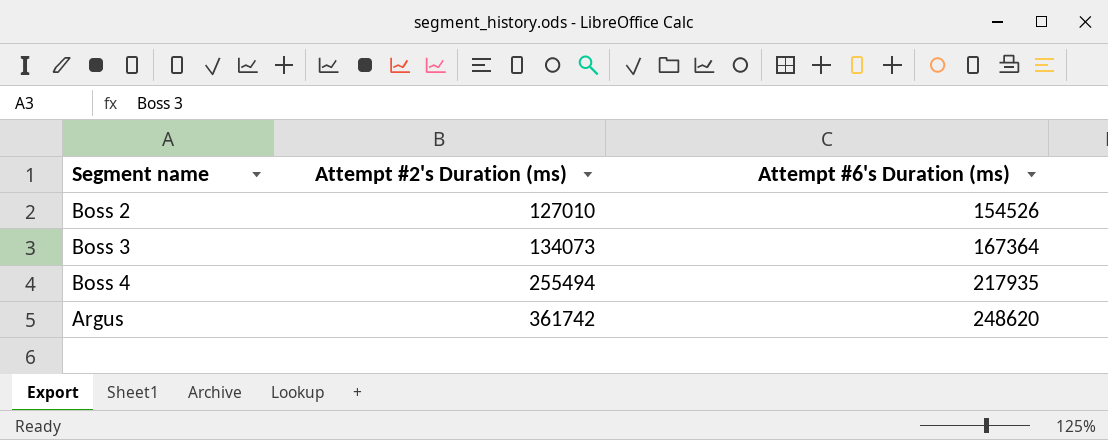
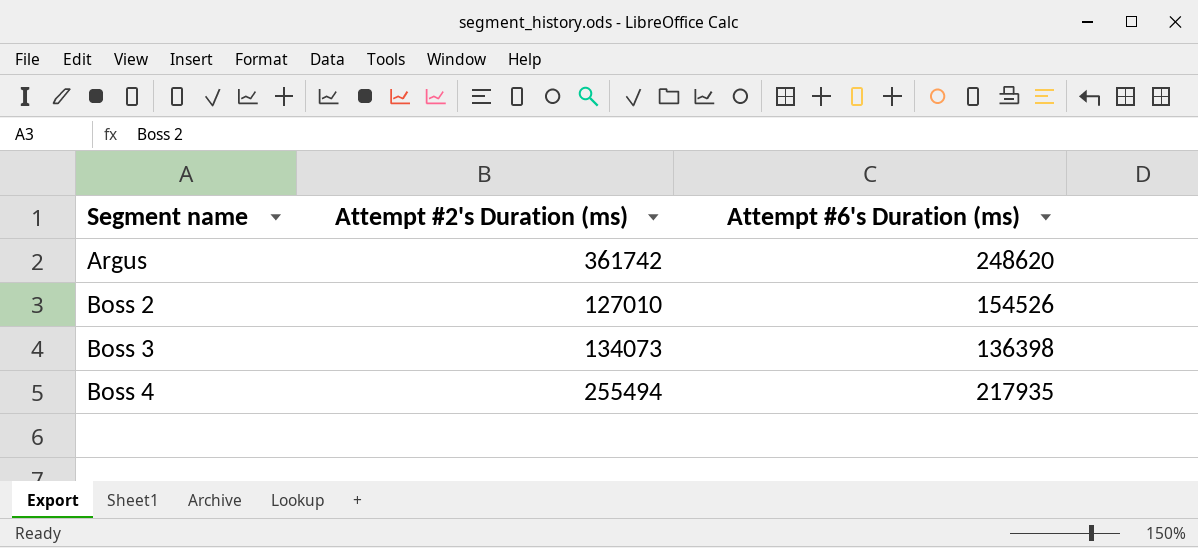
row order: Attempt #2's Duration (ms) ascending -> Segment name ascending
Boss 3 | Attempt #6's Duration (ms): 167364 -> 136398

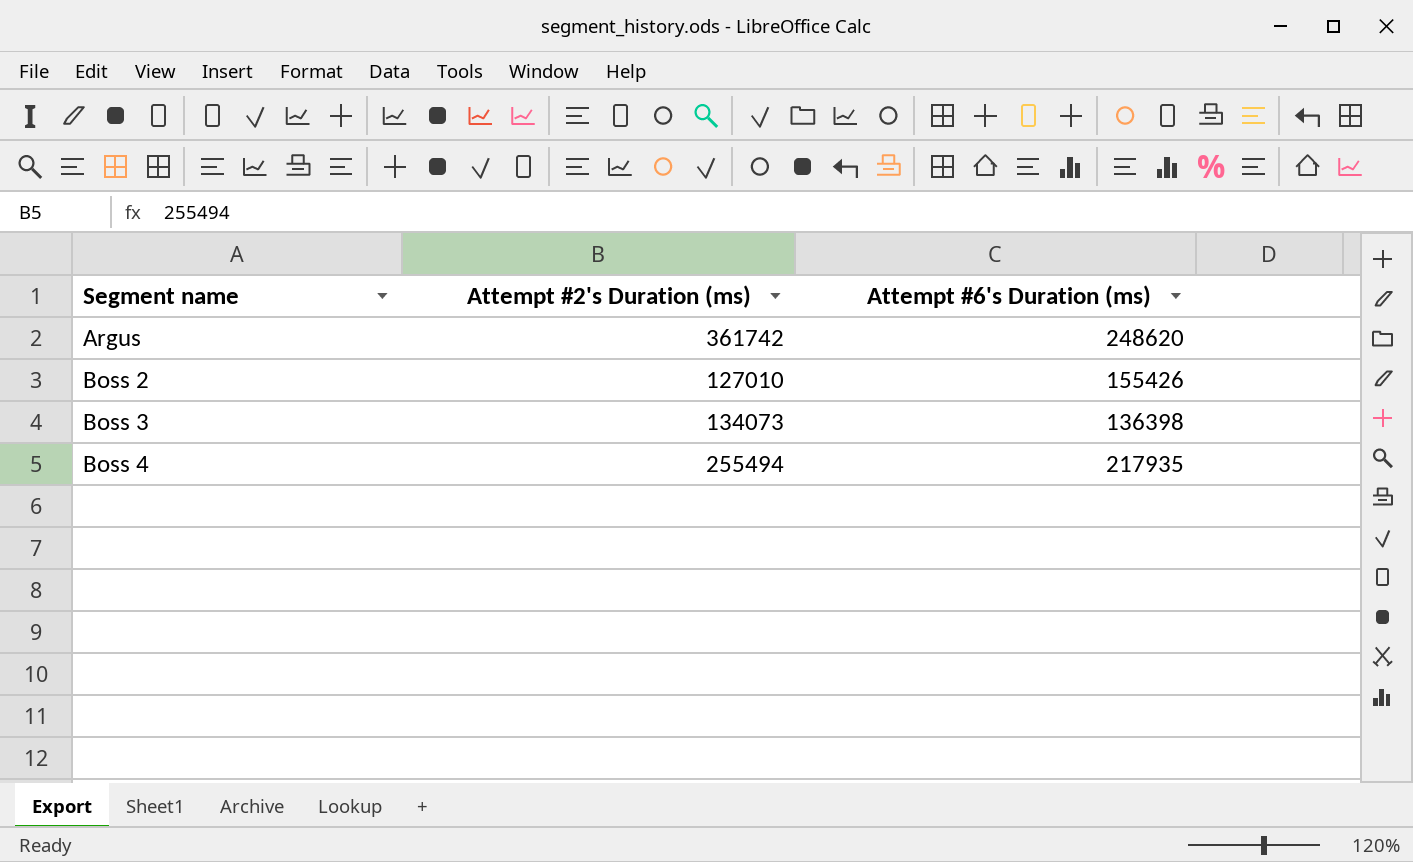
Boss 2 | Attempt #6's Duration (ms): 154526 -> 155426

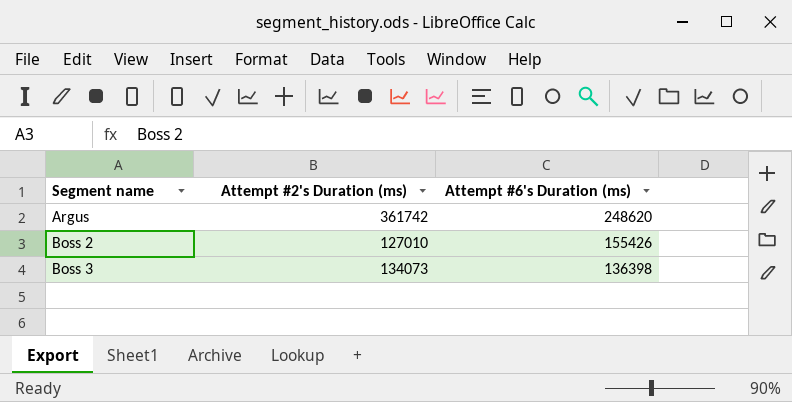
row Boss 4: 255494 | 217935 -> none

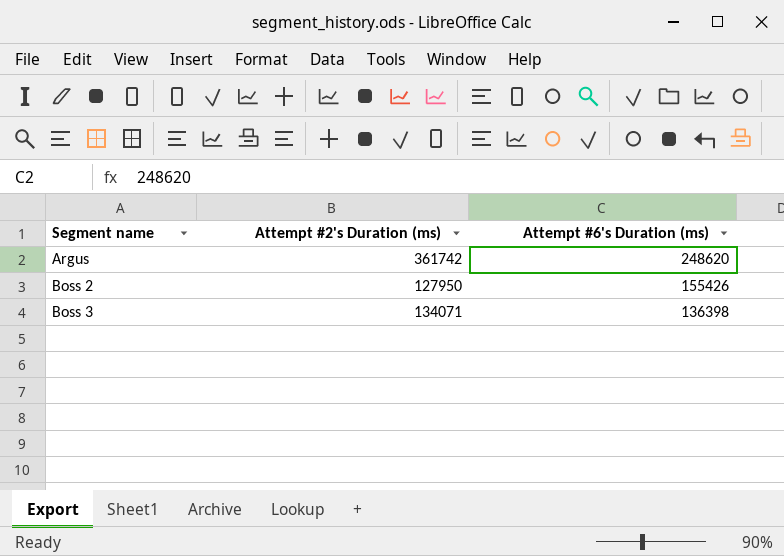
Boss 2 | Attempt #2's Duration (ms): 127010 -> 127950
Boss 3 | Attempt #2's Duration (ms): 134073 -> 134071

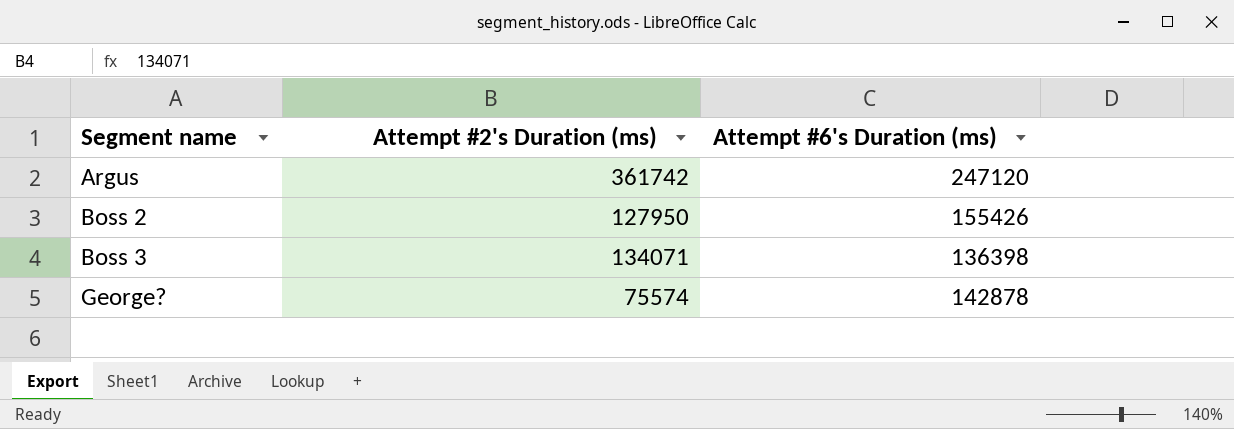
Argus | Attempt #6's Duration (ms): 248620 -> 247120
row George?: none -> 75574 | 142878

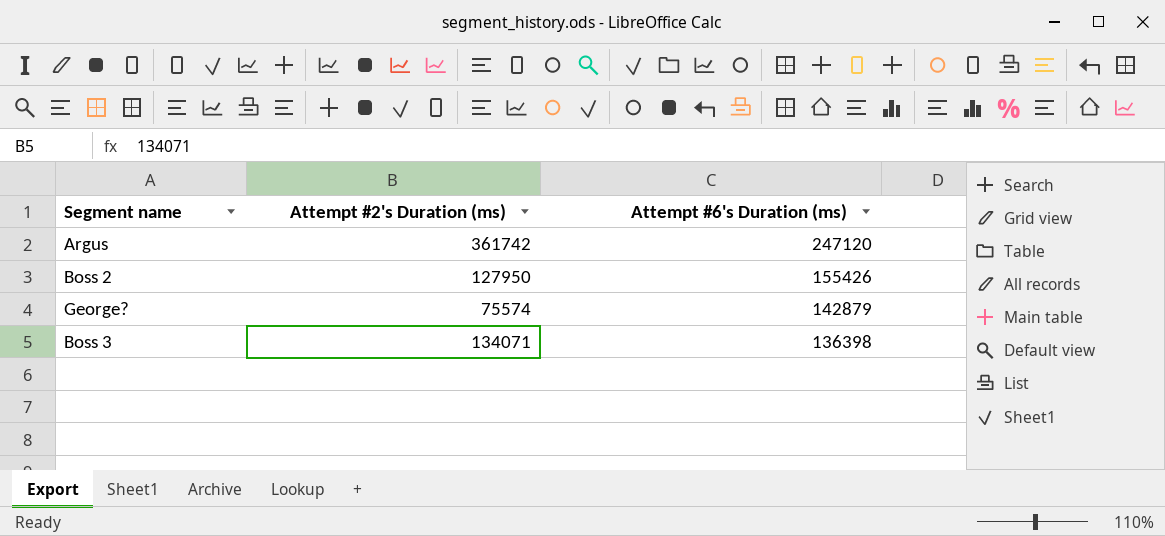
row order: Segment name ascending -> Attempt #6's Duration (ms) descending
George? | Attempt #6's Duration (ms): 142878 -> 142879

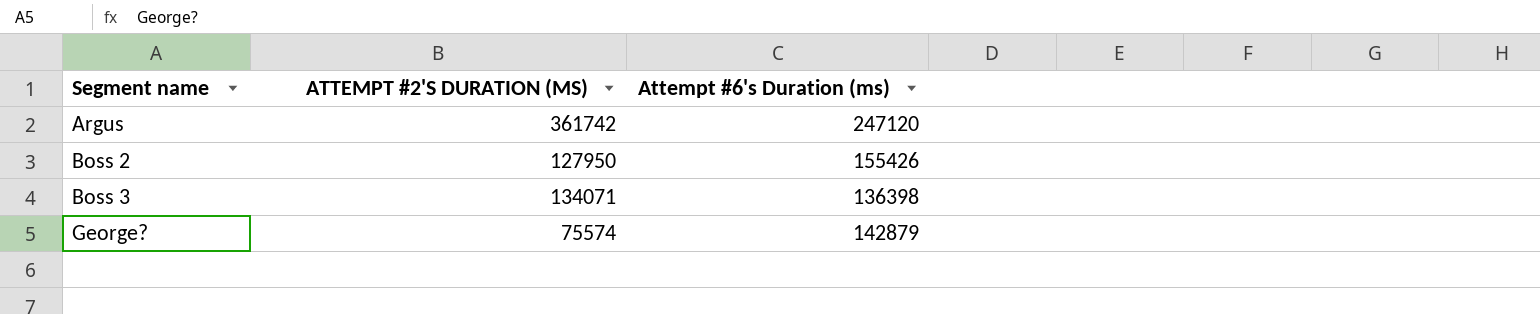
row order: Attempt #6's Duration (ms) descending -> Segment name ascending
column name: Attempt #2's Duration (ms) -> ATTEMPT #2'S DURATION (MS)

